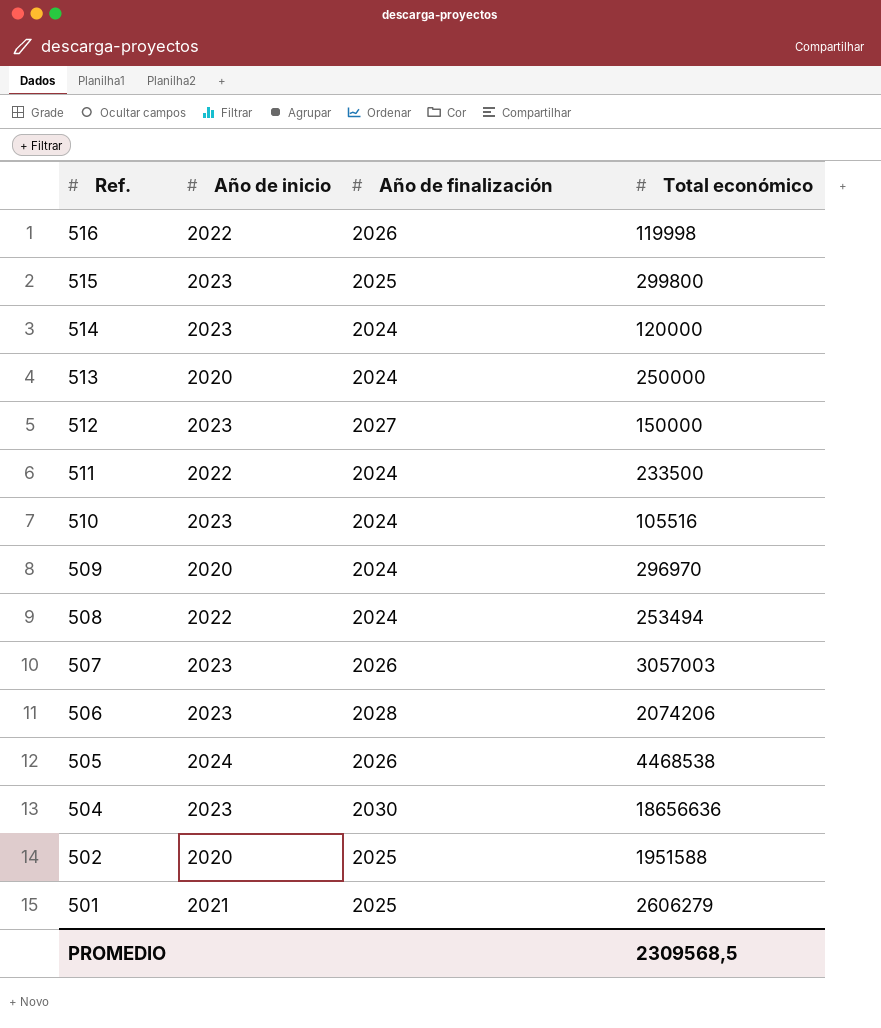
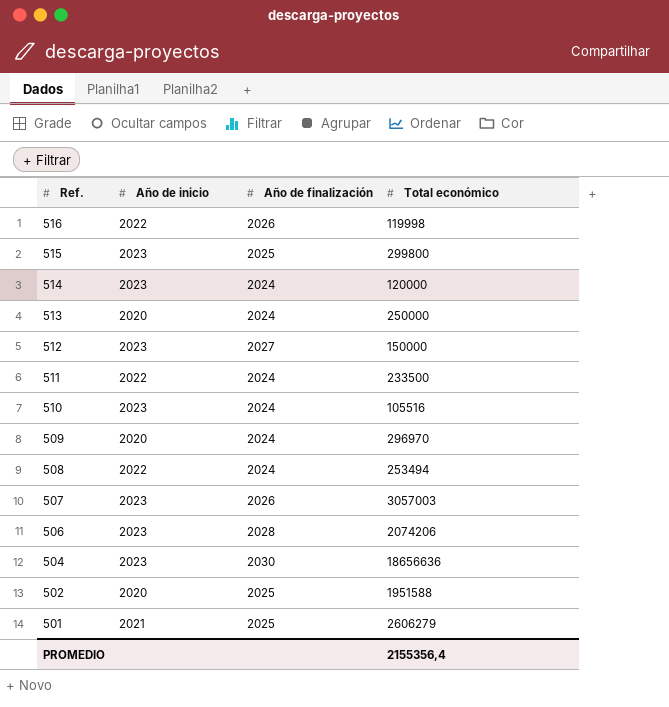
row 505: 2024 | 2026 | 4468538 -> none
PROMEDIO | Total económico: 2309568,5 -> 2155356,4

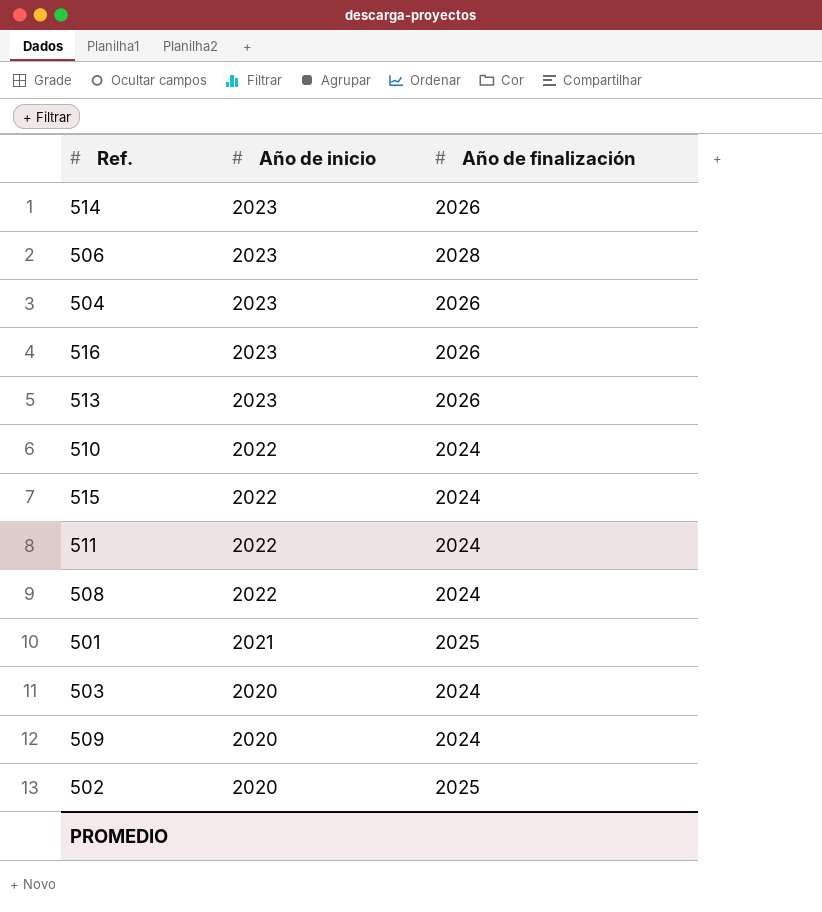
row order: Ref. descending -> Año de inicio descending
column Total económico | position: 4 -> none
row 512: 2023 | 2027 | 150000 -> none
row 507: 2023 | 2026 | 3057003 -> none
514 | Año de finalización: 2024 -> 2026
504 | Año de finalización: 2030 -> 2026
516 | Año de inicio: 2022 -> 2023
513 | Año de inicio: 2020 -> 2023
513 | Año de finalización: 2024 -> 2026
510 | Año de inicio: 2023 -> 2022
515 | Año de inicio: 2023 -> 2022
515 | Año de finalización: 2025 -> 2024
row 503: none -> 2020 | 2024

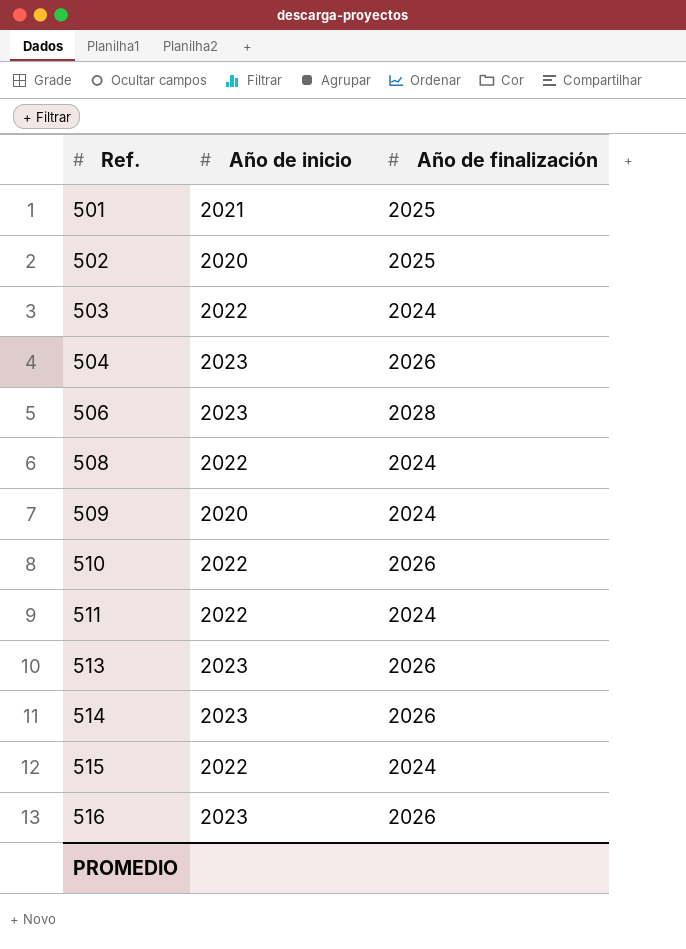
row order: Año de inicio descending -> Ref. ascending
503 | Año de inicio: 2020 -> 2022
510 | Año de finalización: 2024 -> 2026

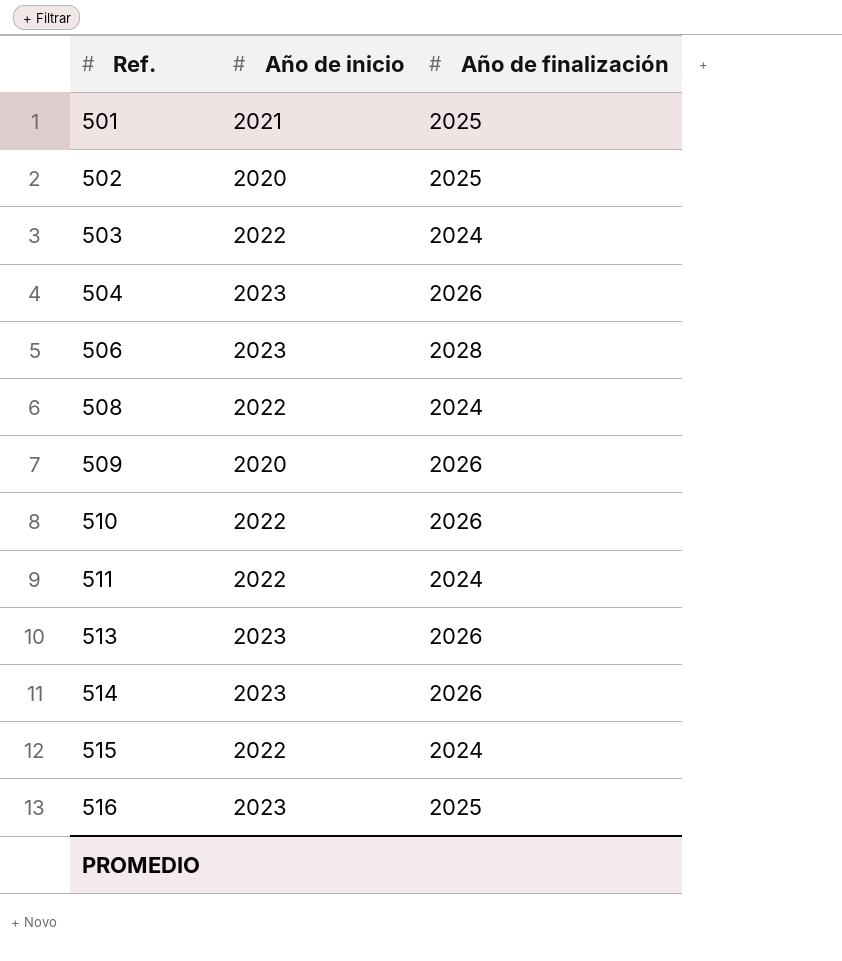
509 | Año de finalización: 2024 -> 2026
516 | Año de finalización: 2026 -> 2025

